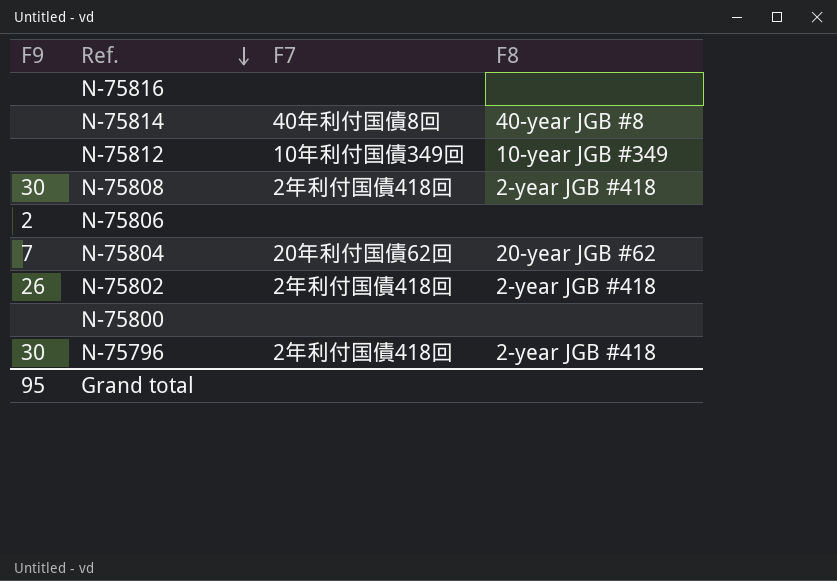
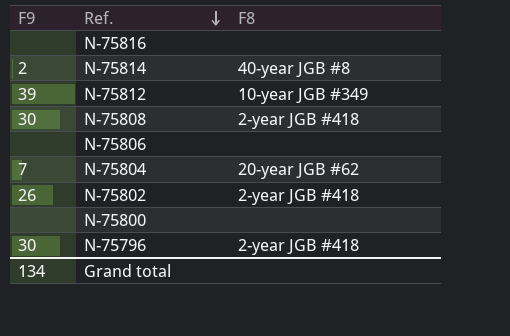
column F7 | position: 3 -> none
N-75814 | F9: none -> 2
N-75812 | F9: none -> 39
N-75806 | F9: 2 -> none
Grand total | F9: 95 -> 134

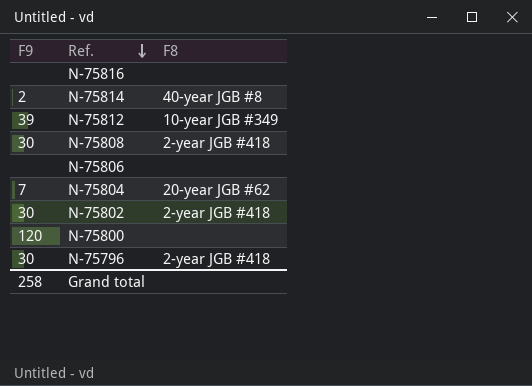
N-75802 | F9: 26 -> 30
N-75800 | F9: none -> 120
Grand total | F9: 134 -> 258

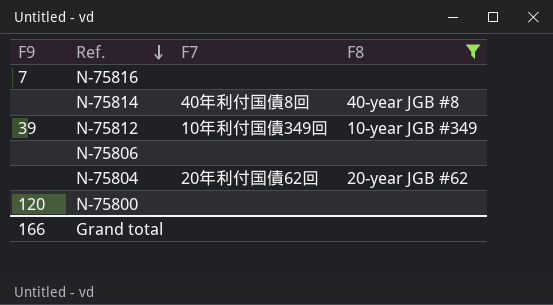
filter: none -> F8 != 2-year JGB #418
column F7 | position: none -> 3
N-75816 | F9: none -> 7
N-75814 | F9: 2 -> none
N-75804 | F9: 7 -> none
Grand total | F9: 258 -> 166

